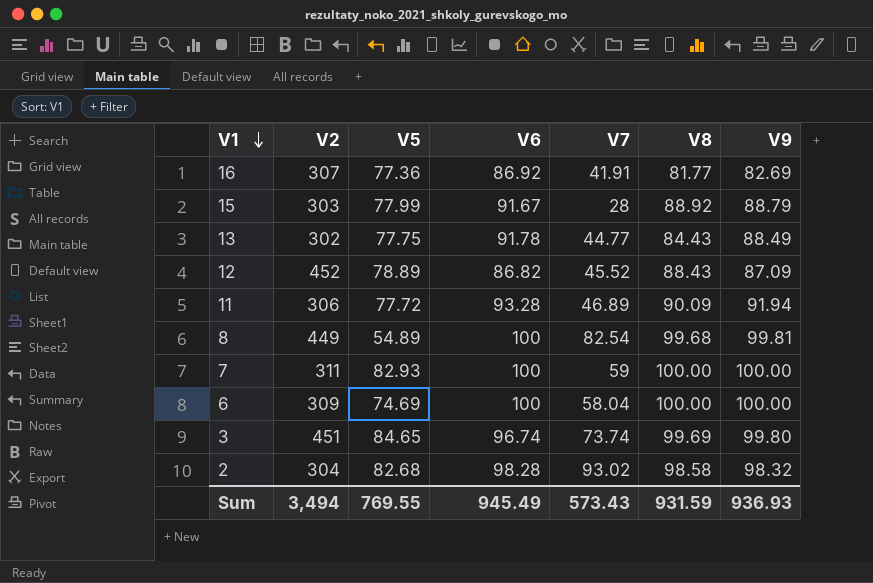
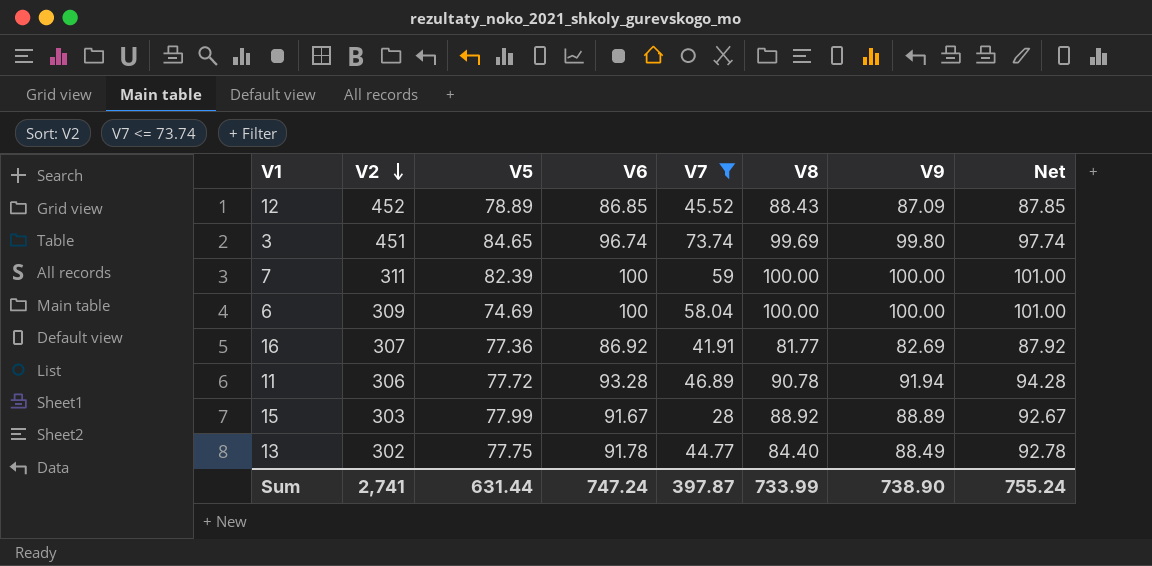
filter: none -> V7 <= 73.74
row order: V1 descending -> V2 descending
column Net | formula: none -> [V6] + 1
12 | V6: 86.82 -> 86.85
7 | V5: 82.93 -> 82.39
11 | V8: 90.09 -> 90.78
15 | V9: 88.79 -> 88.89
13 | V8: 84.43 -> 84.40
Sum | V2: 3,494 -> 2,741
Sum | V5: 769.55 -> 631.44
Sum | V6: 945.49 -> 747.24
Sum | V7: 573.43 -> 397.87
Sum | V8: 931.59 -> 733.99
Sum | V9: 936.93 -> 738.90

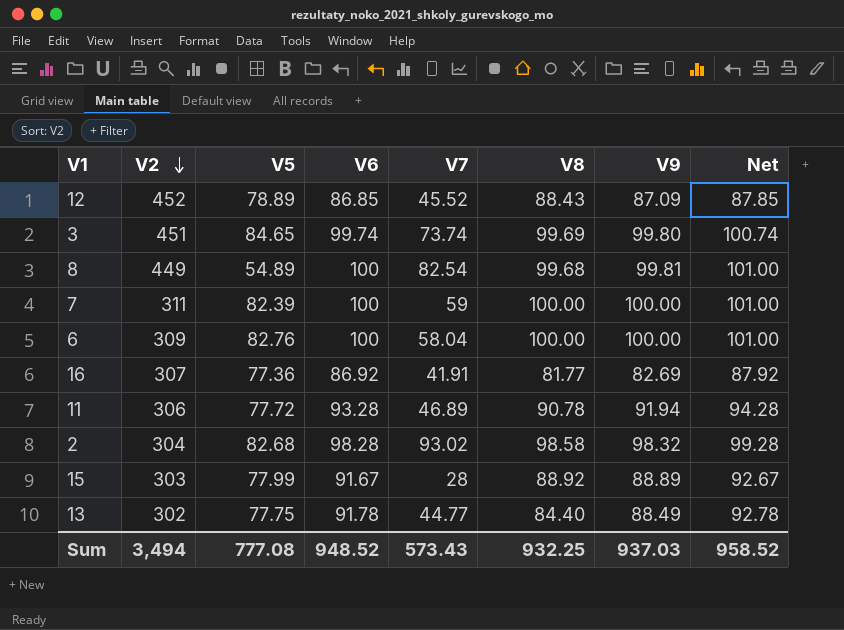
filter: V7 <= 73.74 -> none
3 | V6: 96.74 -> 99.74
3 | Net: 97.74 -> 100.74
6 | V5: 74.69 -> 82.76
Sum | V2: 2,741 -> 3,494
Sum | V5: 631.44 -> 777.08
Sum | V6: 747.24 -> 948.52
Sum | V7: 397.87 -> 573.43
Sum | V8: 733.99 -> 932.25
Sum | V9: 738.90 -> 937.03
Sum | Net: 755.24 -> 958.52

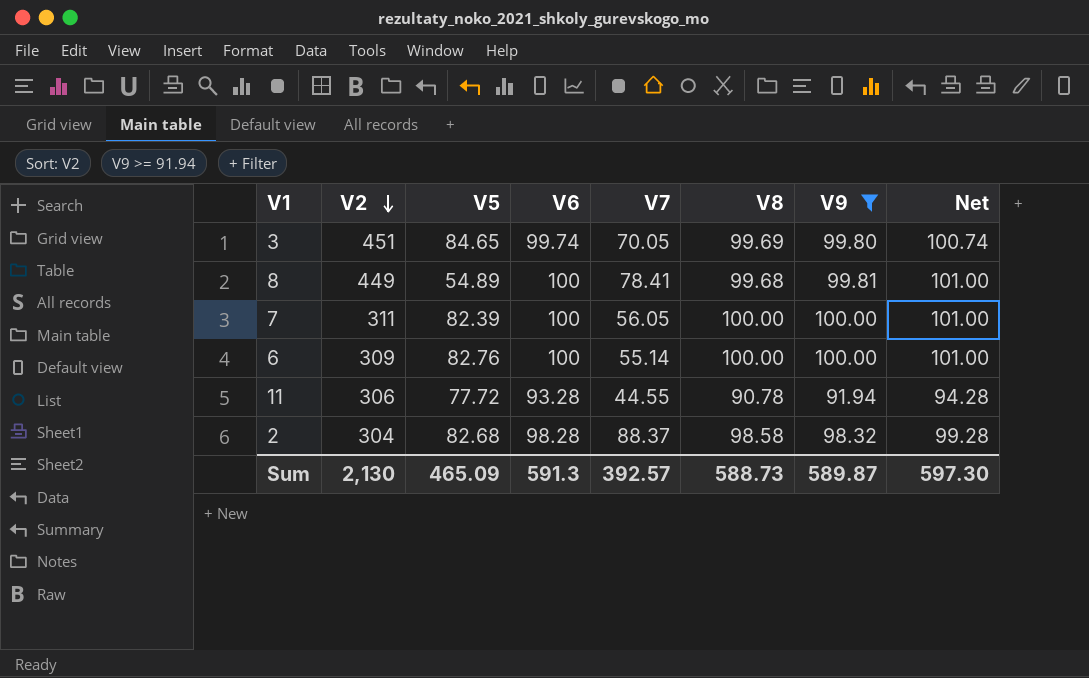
filter: none -> V9 >= 91.94
3 | V7: 73.74 -> 70.05
8 | V7: 82.54 -> 78.41
7 | V7: 59 -> 56.05
6 | V7: 58.04 -> 55.14
11 | V7: 46.89 -> 44.55
2 | V7: 93.02 -> 88.37
Sum | V2: 3,494 -> 2,130
Sum | V5: 777.08 -> 465.09
Sum | V6: 948.52 -> 591.3
Sum | V7: 573.43 -> 392.57
Sum | V8: 932.25 -> 588.73
Sum | V9: 937.03 -> 589.87
Sum | Net: 958.52 -> 597.30

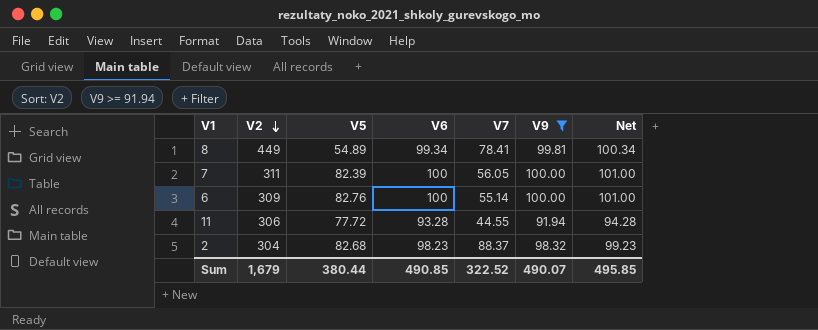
column V8 | position: 6 -> none
row 3: 451 | 84.65 | 99.74 | 70.05 | 99.69 | 99.80 | 100.74 -> none
8 | V6: 100 -> 99.34
8 | Net: 101.00 -> 100.34
2 | V6: 98.28 -> 98.23
2 | Net: 99.28 -> 99.23
Sum | V2: 2,130 -> 1,679
Sum | V5: 465.09 -> 380.44
Sum | V6: 591.3 -> 490.85
Sum | V7: 392.57 -> 322.52
Sum | V9: 589.87 -> 490.07
Sum | Net: 597.30 -> 495.85

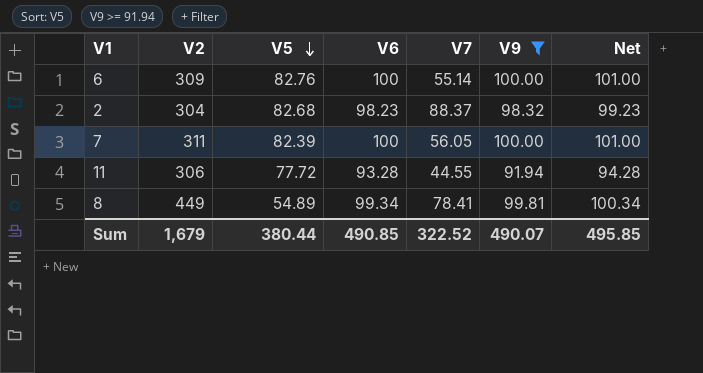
row order: V2 descending -> V5 descending

